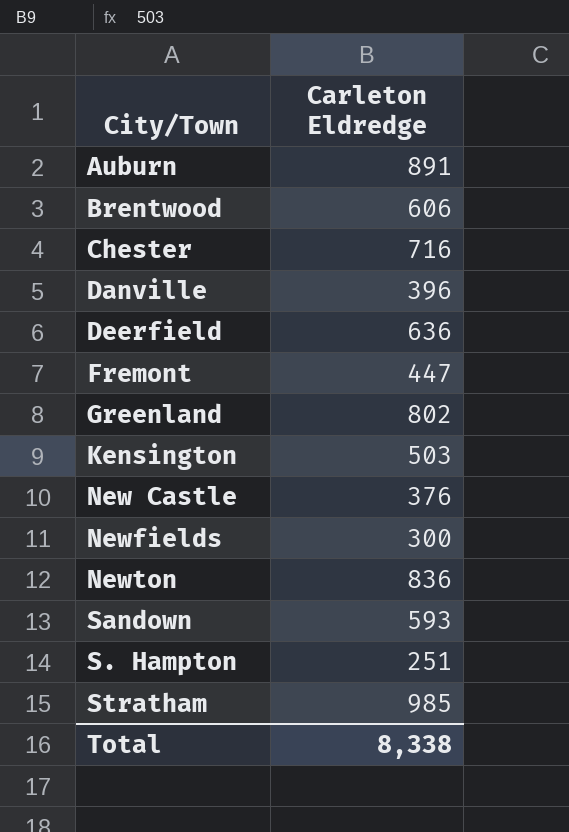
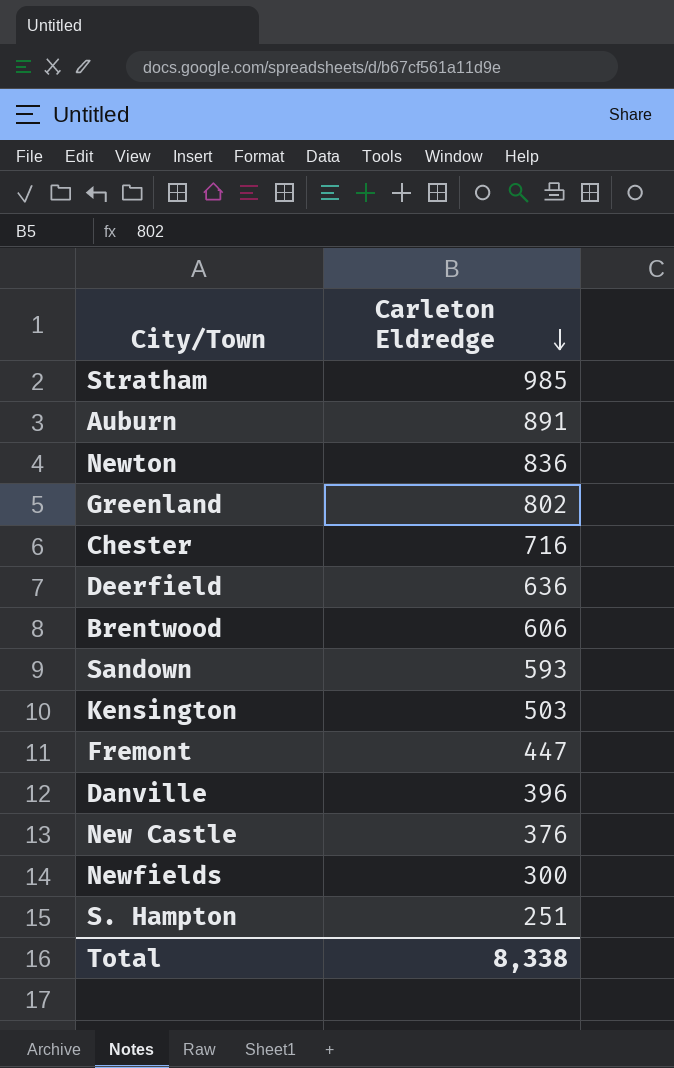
row order: none -> Carleton Eldredge descending

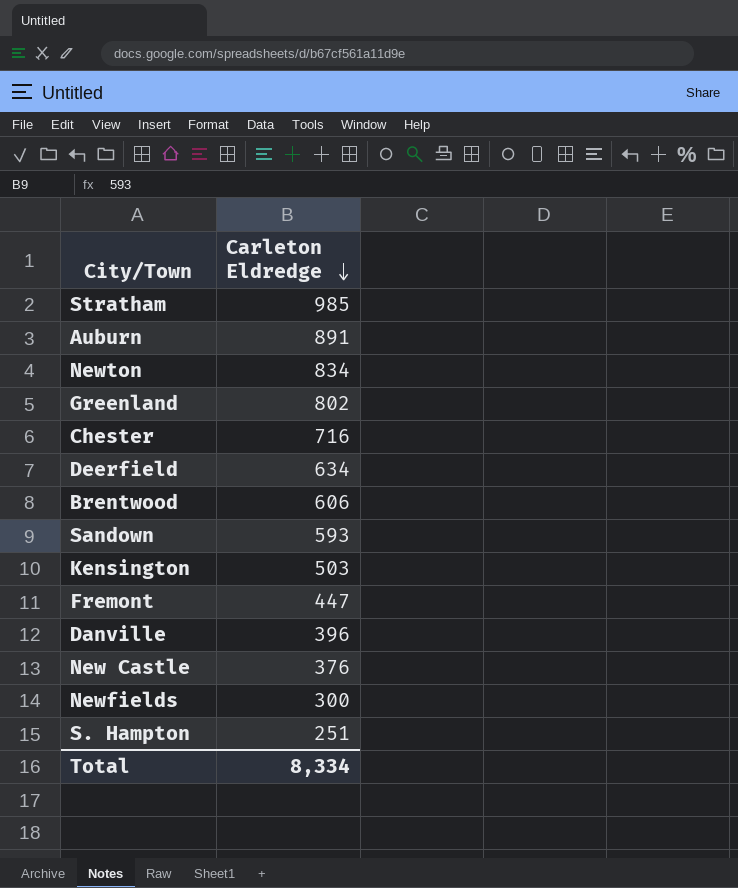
Newton | Carleton Eldredge: 836 -> 834
Deerfield | Carleton Eldredge: 636 -> 634
Total | Carleton Eldredge: 8,338 -> 8,334

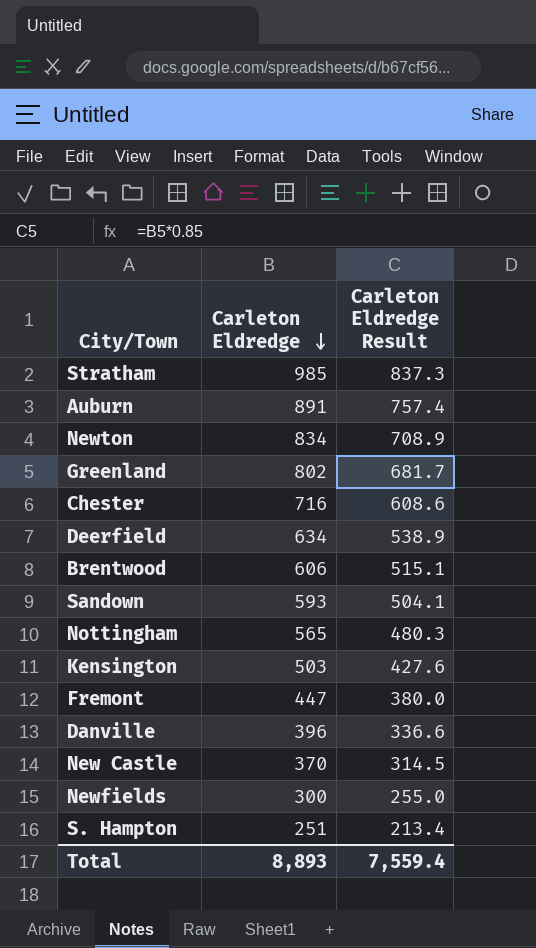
column Carleton Eldredge Result | formula: none -> [Carleton Eldredge] * 0.85
row Nottingham: none -> 565 | 480.3
New Castle | Carleton Eldredge: 376 -> 370
Total | Carleton Eldredge: 8,334 -> 8,893

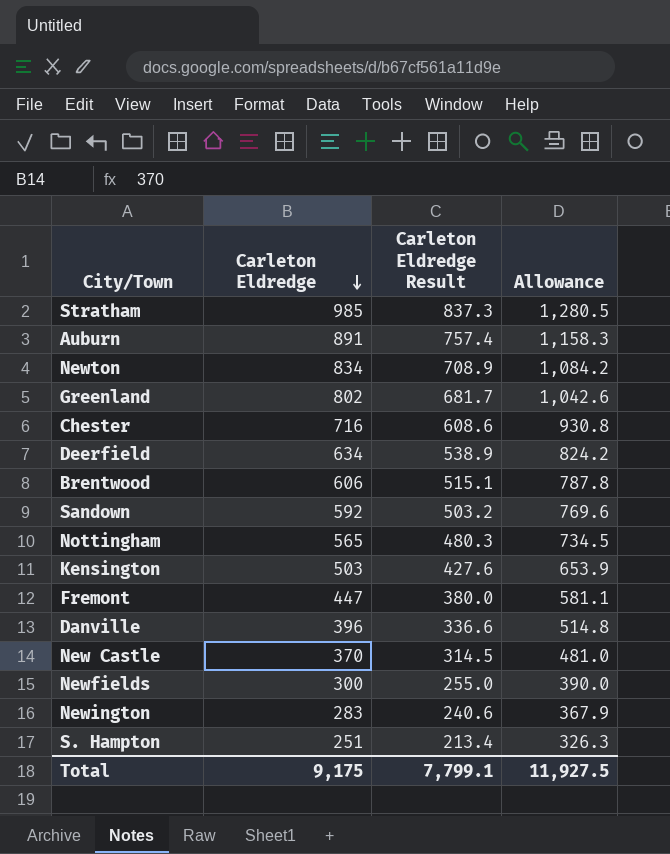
column Allowance | formula: none -> [Carleton Eldredge] * 1.3
Sandown | Carleton Eldredge: 593 -> 592
Sandown | Carleton Eldredge Result: 504.1 -> 503.2
row Newington: none -> 283 | 240.6 | 367.9
Total | Carleton Eldredge: 8,893 -> 9,175
Total | Carleton Eldredge Result: 7,559.4 -> 7,799.1

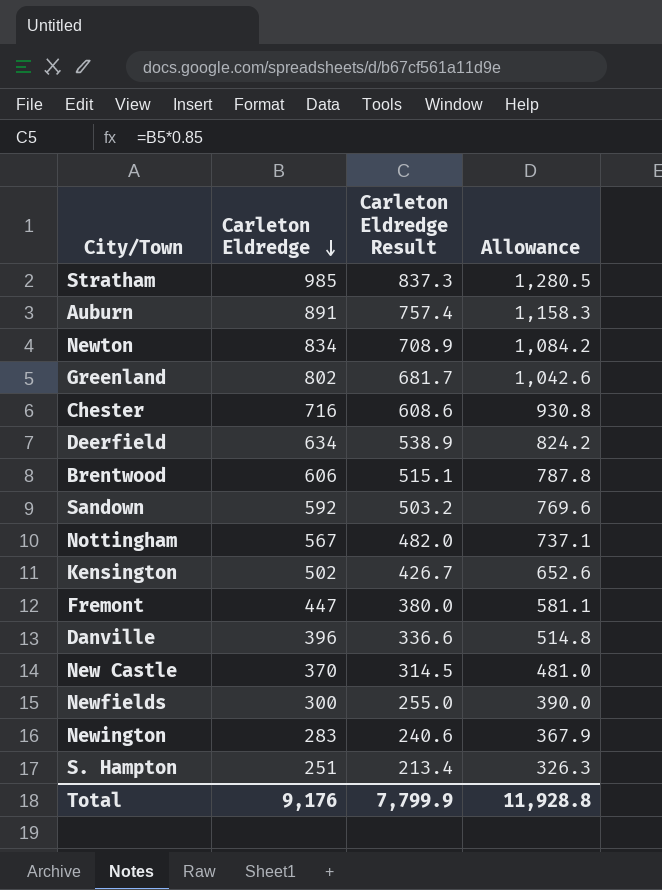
Nottingham | Carleton Eldredge: 565 -> 567
Nottingham | Carleton Eldredge Result: 480.3 -> 482.0
Nottingham | Allowance: 734.5 -> 737.1
Kensington | Carleton Eldredge: 503 -> 502
Kensington | Carleton Eldredge Result: 427.6 -> 426.7
Kensington | Allowance: 653.9 -> 652.6
Total | Carleton Eldredge: 9,175 -> 9,176
Total | Carleton Eldredge Result: 7,799.1 -> 7,799.9
Total | Allowance: 11,927.5 -> 11,928.8

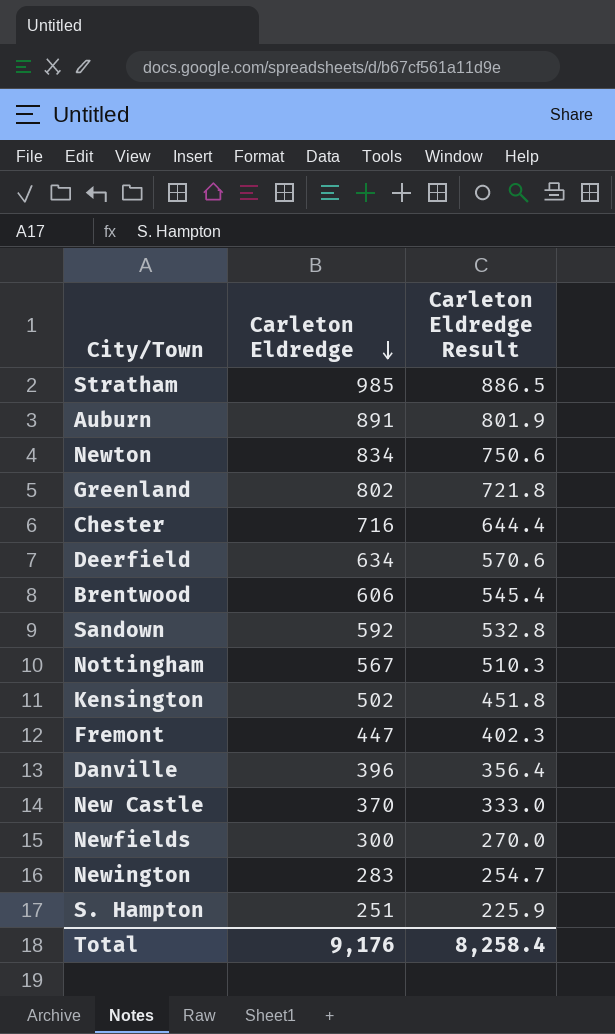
column Allowance | formula: [Carleton Eldredge] * 1.3 -> none
column Carleton Eldredge Result | formula: [Carleton Eldredge] * 0.85 -> [Carleton Eldredge] * 0.9
Total | Carleton Eldredge Result: 7,799.9 -> 8,258.4

